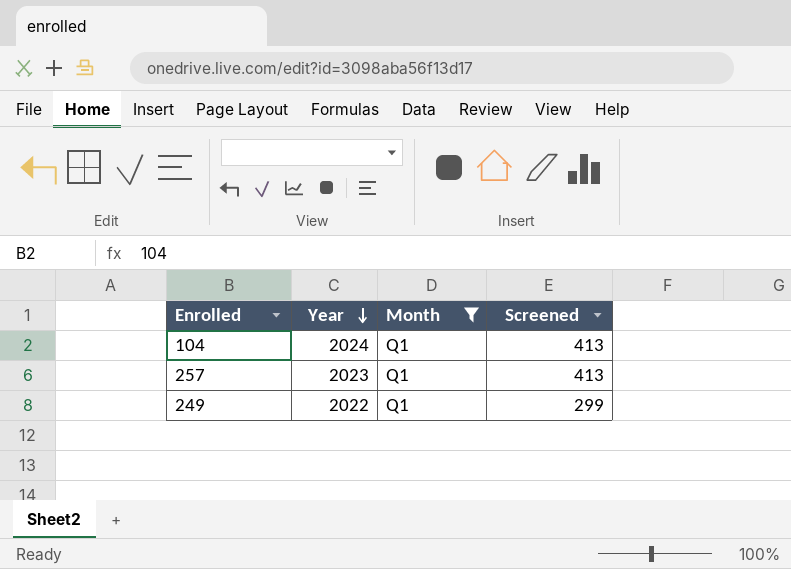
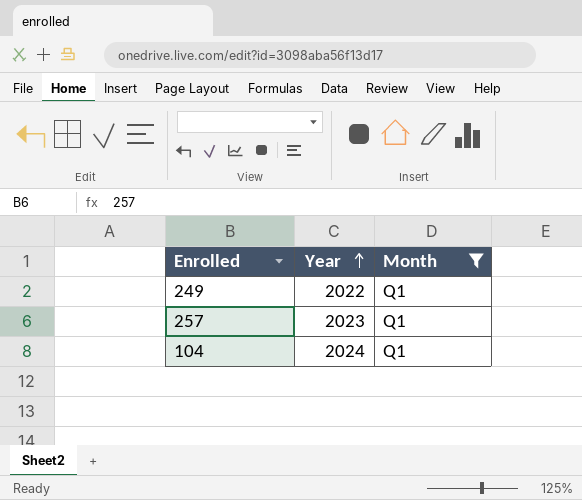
row order: Year descending -> Year ascending
column Screened | position: 4 -> none

